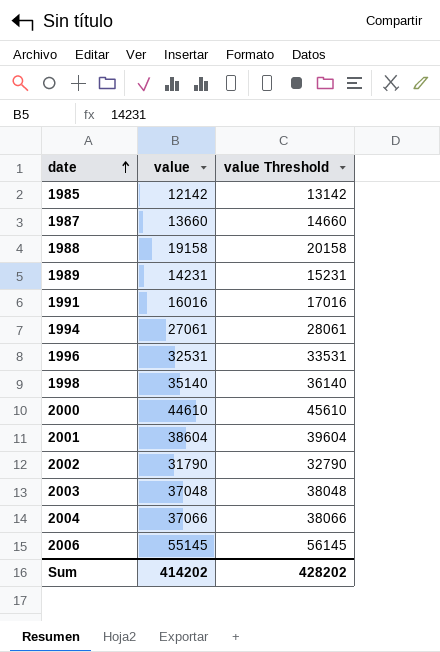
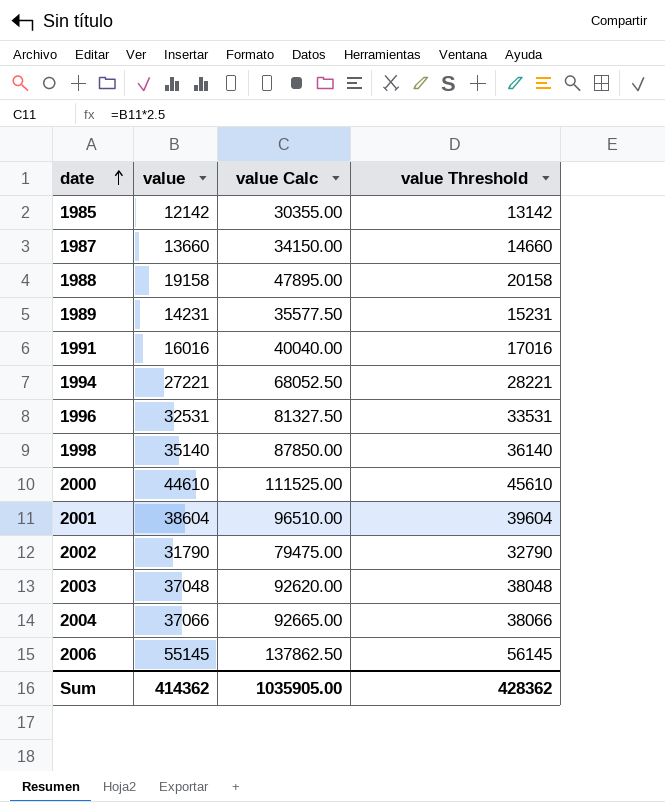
column value Calc | formula: none -> [value] * 2.5
1994 | value: 27061 -> 27221
1994 | value Threshold: 28061 -> 28221
Sum | value: 414202 -> 414362
Sum | value Threshold: 428202 -> 428362

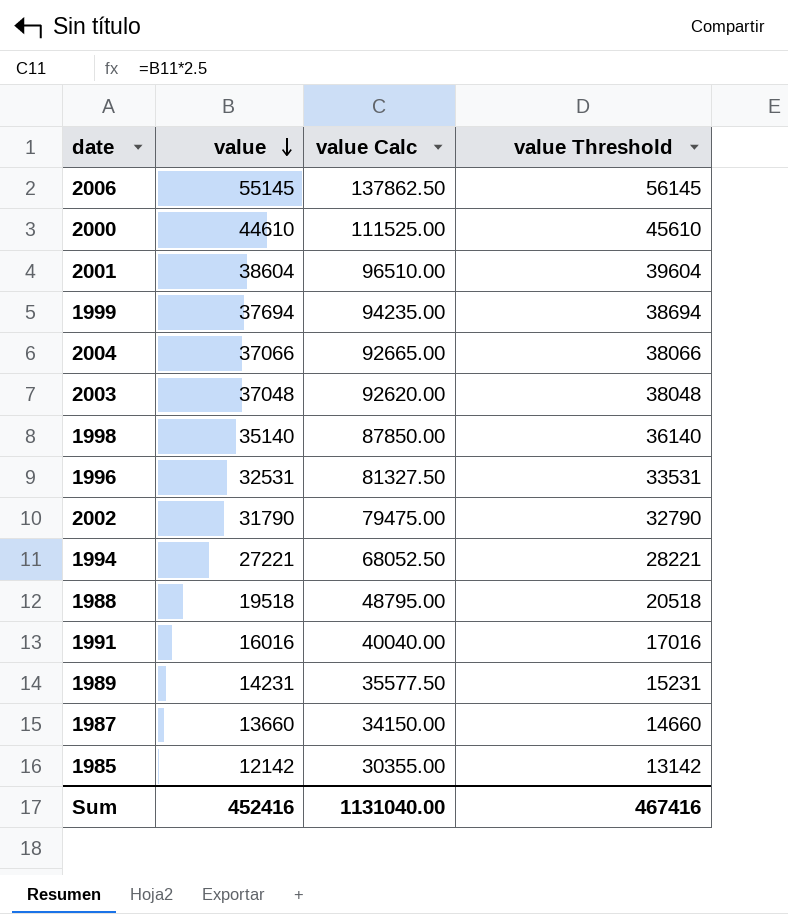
row order: date ascending -> value descending
row 1999: none -> 37694 | 94235.00 | 38694
1988 | value: 19158 -> 19518
1988 | value Calc: 47895.00 -> 48795.00
1988 | value Threshold: 20158 -> 20518
Sum | value: 414362 -> 452416
Sum | value Calc: 1035905.00 -> 1131040.00
Sum | value Threshold: 428362 -> 467416

